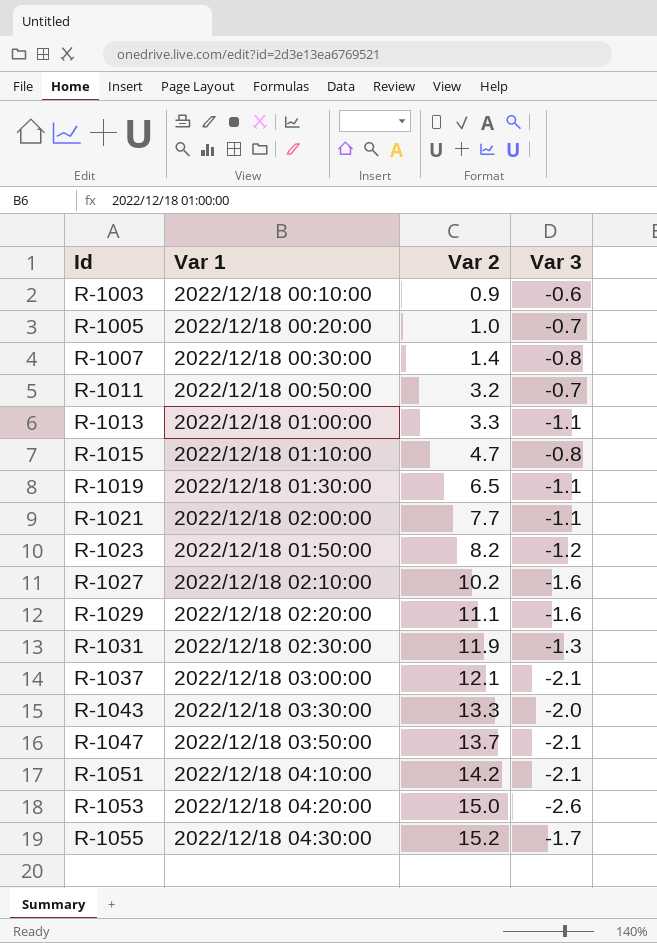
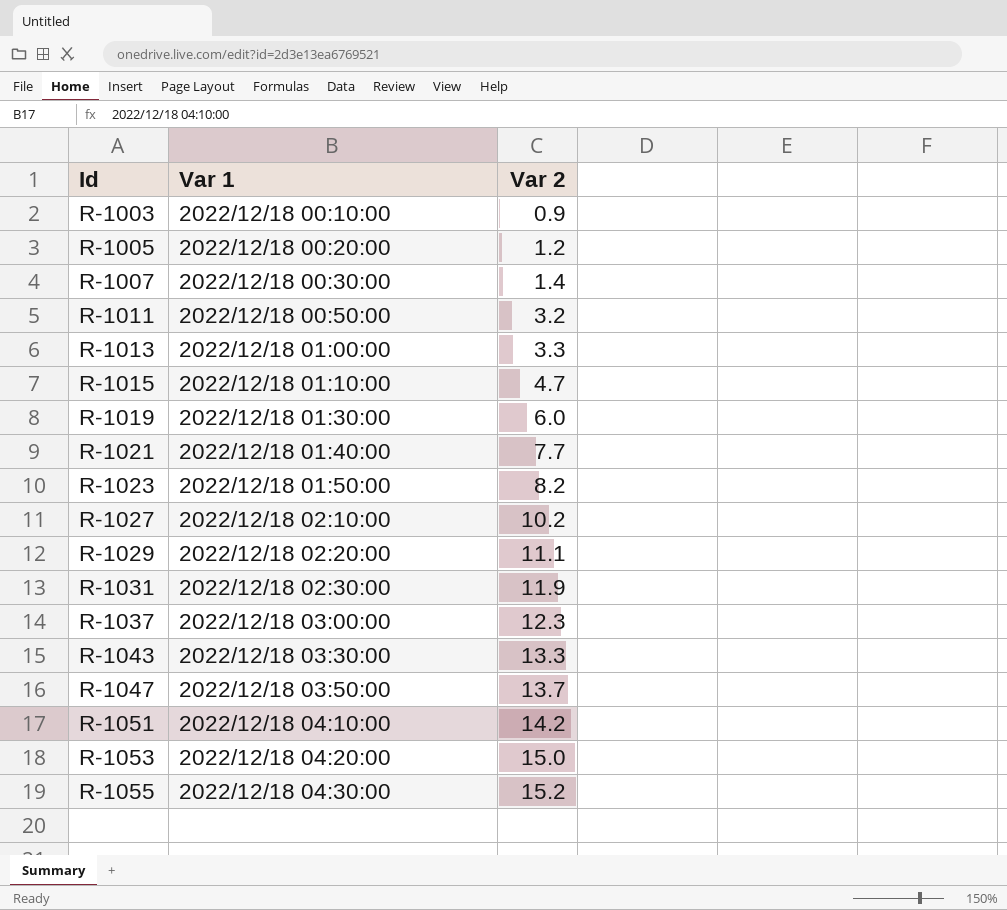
column Var 3 | position: 4 -> none
R-1005 | Var 2: 1.0 -> 1.2
R-1019 | Var 2: 6.5 -> 6.0
R-1021 | Var 1: 2022/12/18 02:00:00 -> 2022/12/18 01:40:00
R-1037 | Var 2: 12.1 -> 12.3

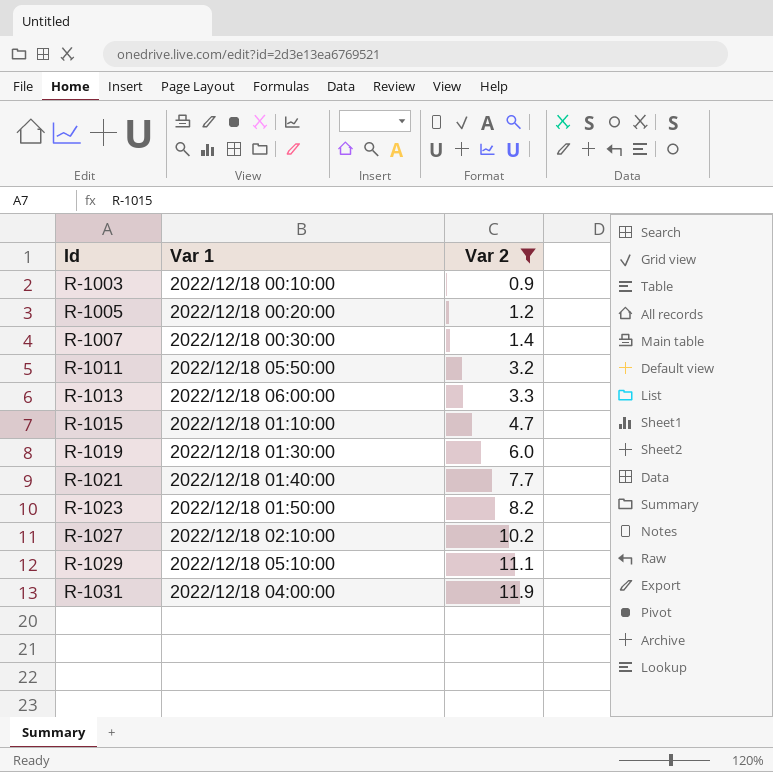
filter: none -> Var 2 <= 11.9
R-1011 | Var 1: 2022/12/18 00:50:00 -> 2022/12/18 05:50:00
R-1013 | Var 1: 2022/12/18 01:00:00 -> 2022/12/18 06:00:00
R-1029 | Var 1: 2022/12/18 02:20:00 -> 2022/12/18 05:10:00
R-1031 | Var 1: 2022/12/18 02:30:00 -> 2022/12/18 04:00:00

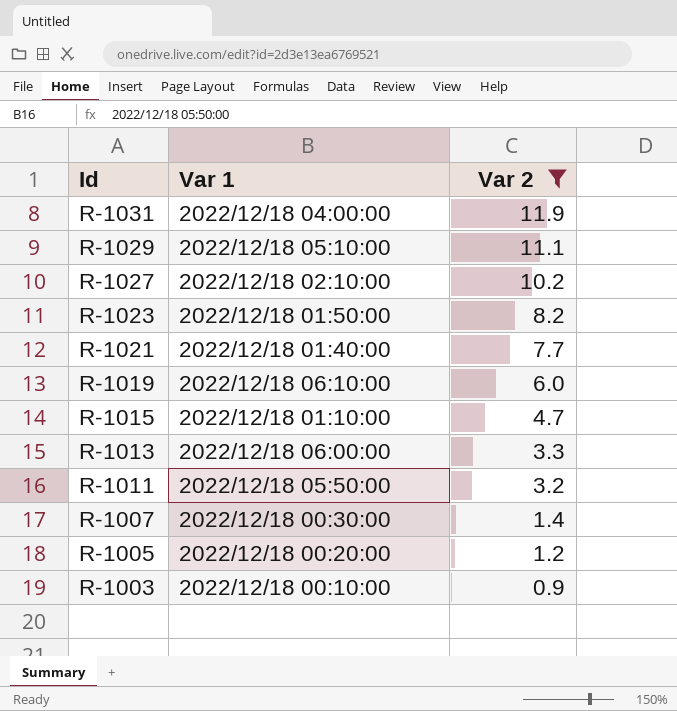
row order: Id ascending -> Id descending
R-1019 | Var 1: 2022/12/18 01:30:00 -> 2022/12/18 06:10:00

